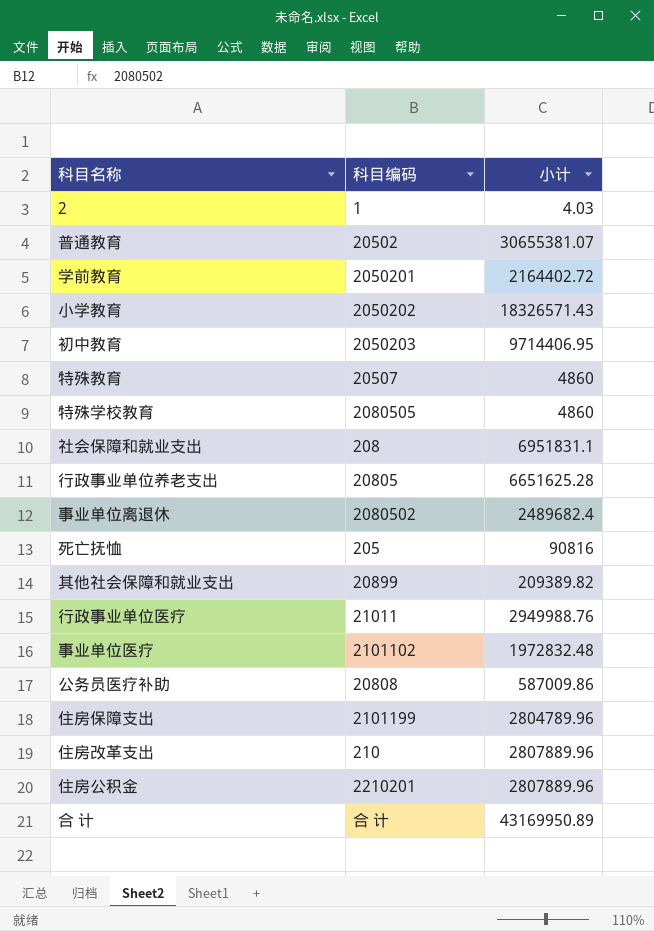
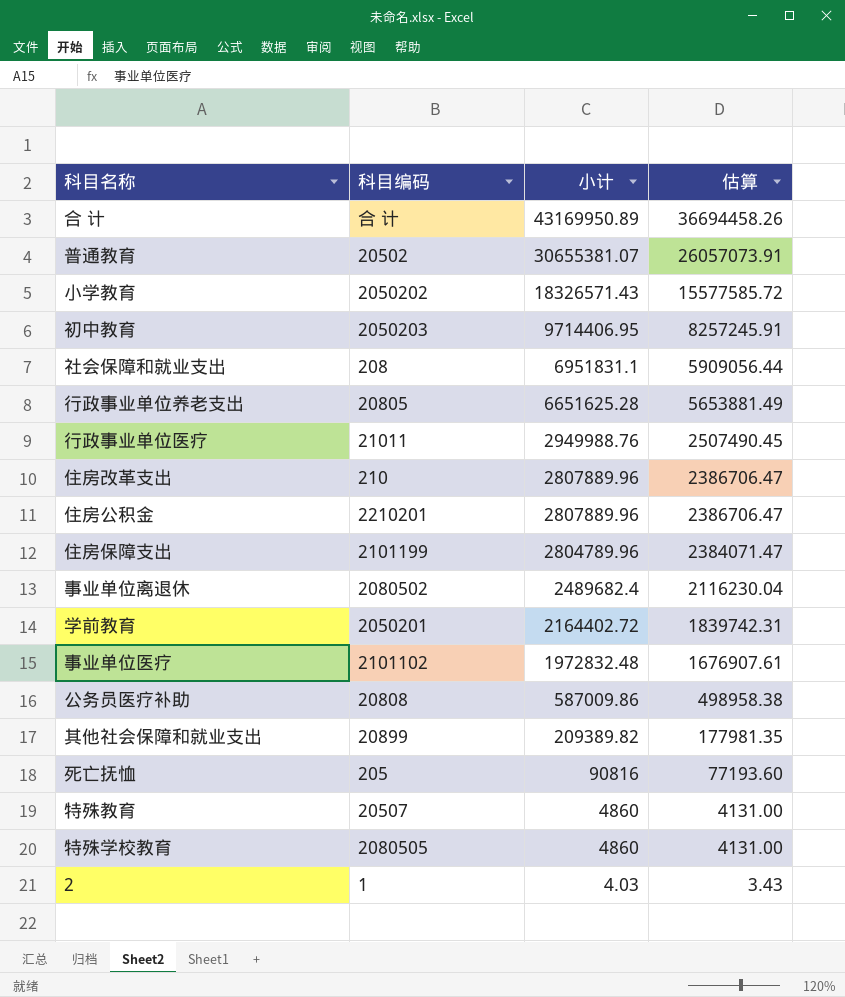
row order: none -> 小计 descending
column 估算 | formula: none -> [小计] * 0.85

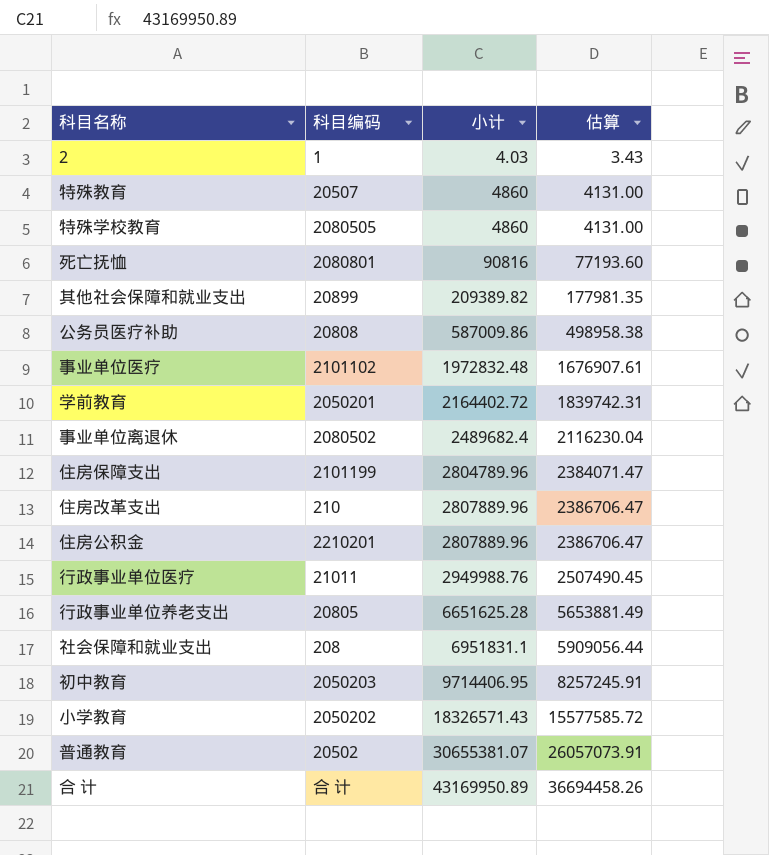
row order: 小计 descending -> 小计 ascending
死亡抚恤 | 科目编码: 205 -> 2080801

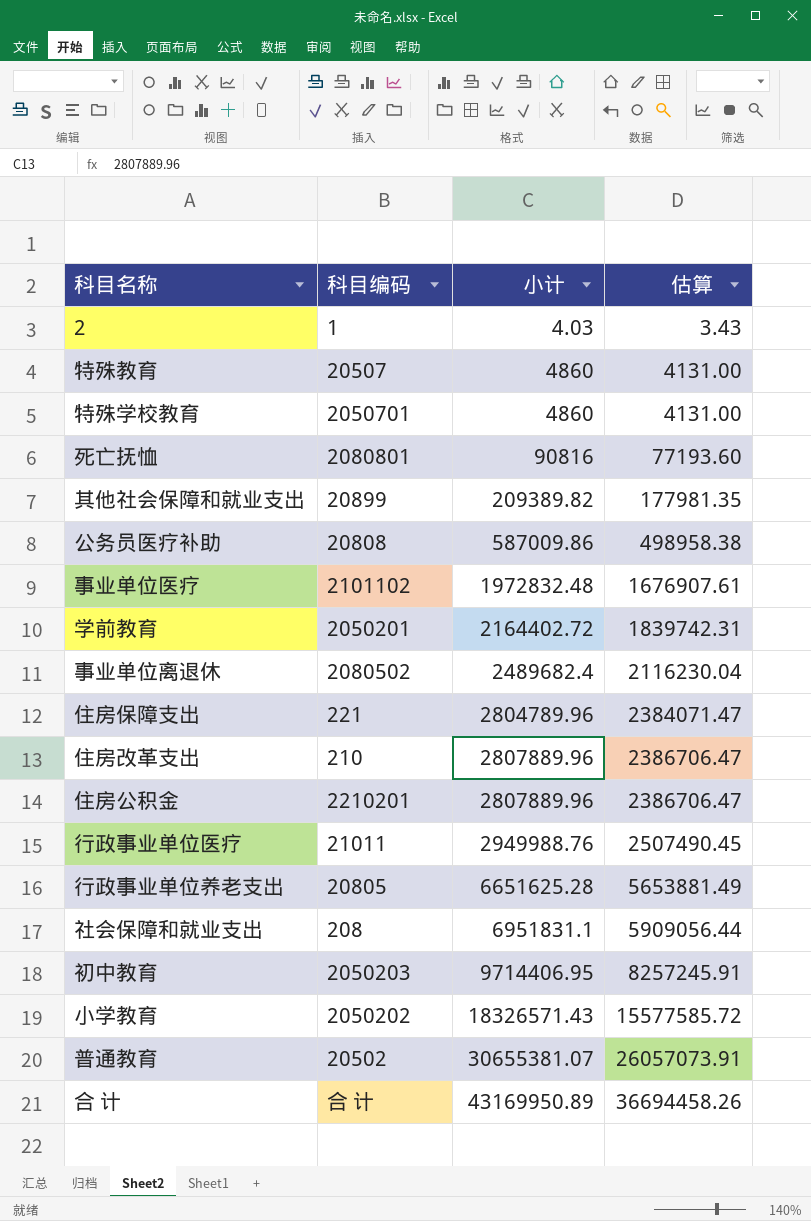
特殊学校教育 | 科目编码: 2080505 -> 2050701
住房保障支出 | 科目编码: 2101199 -> 221

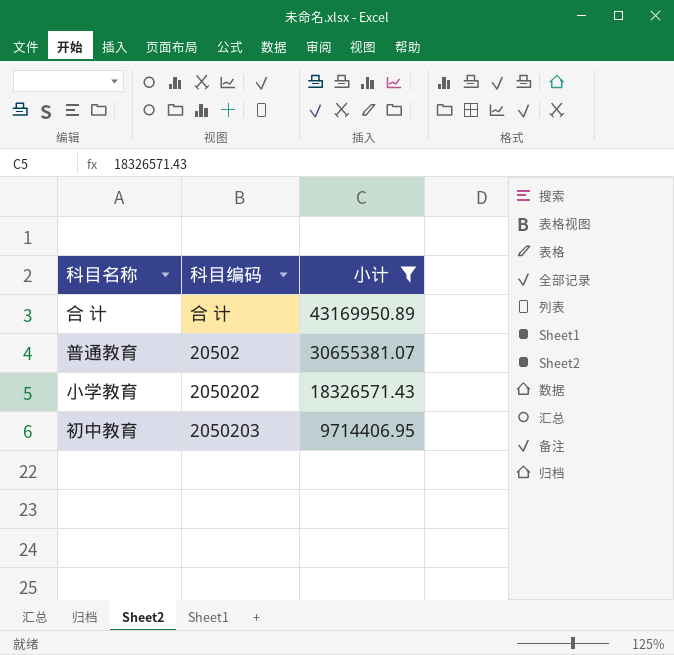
filter: none -> 小计 >= 9714406.95
row order: 小计 ascending -> 小计 descending
column 估算 | formula: [小计] * 0.85 -> none

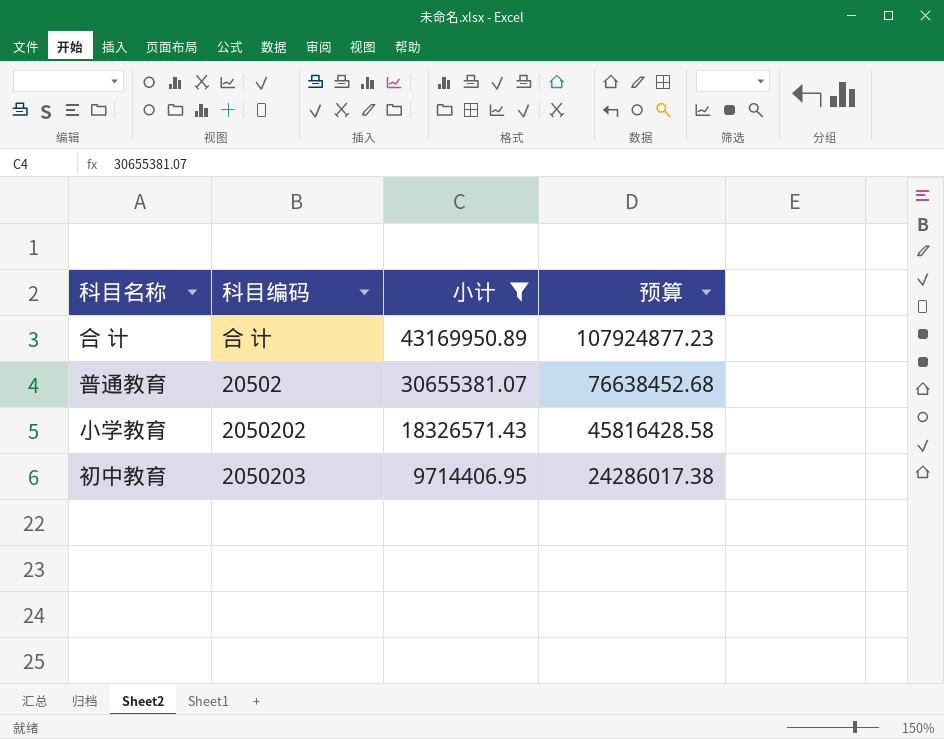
column 预算 | formula: none -> [小计] * 2.5

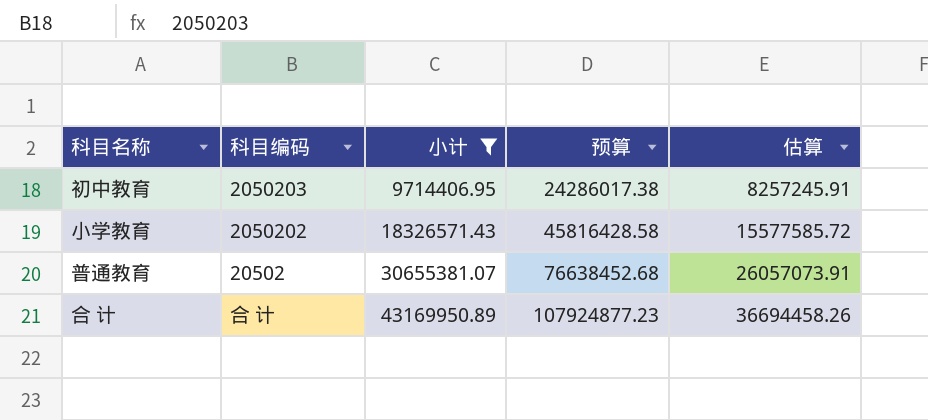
row order: 小计 descending -> 小计 ascending
column 估算 | formula: none -> [小计] * 0.85

